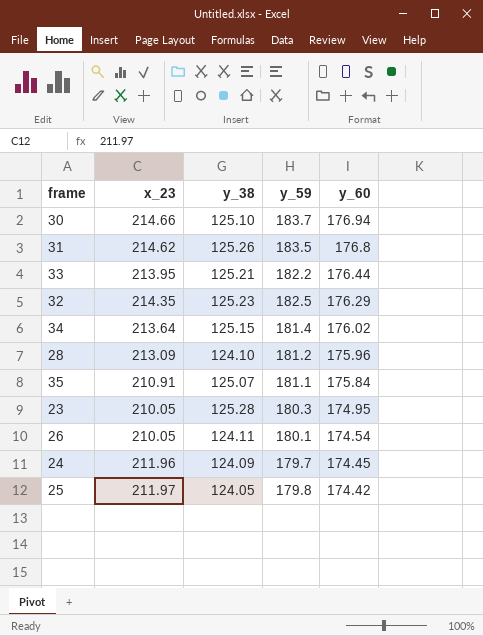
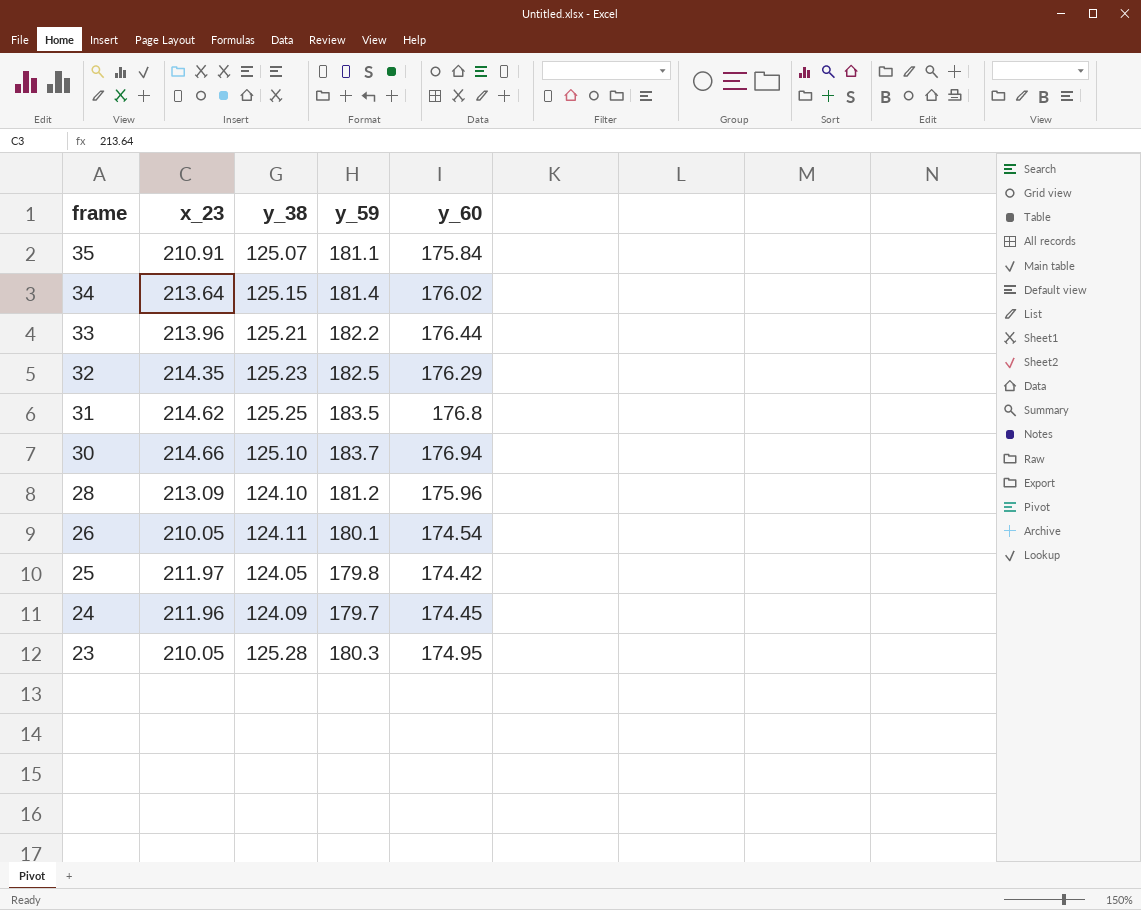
row order: y_60 descending -> frame descending
33 | x_23: 213.95 -> 213.96
31 | y_38: 125.26 -> 125.25

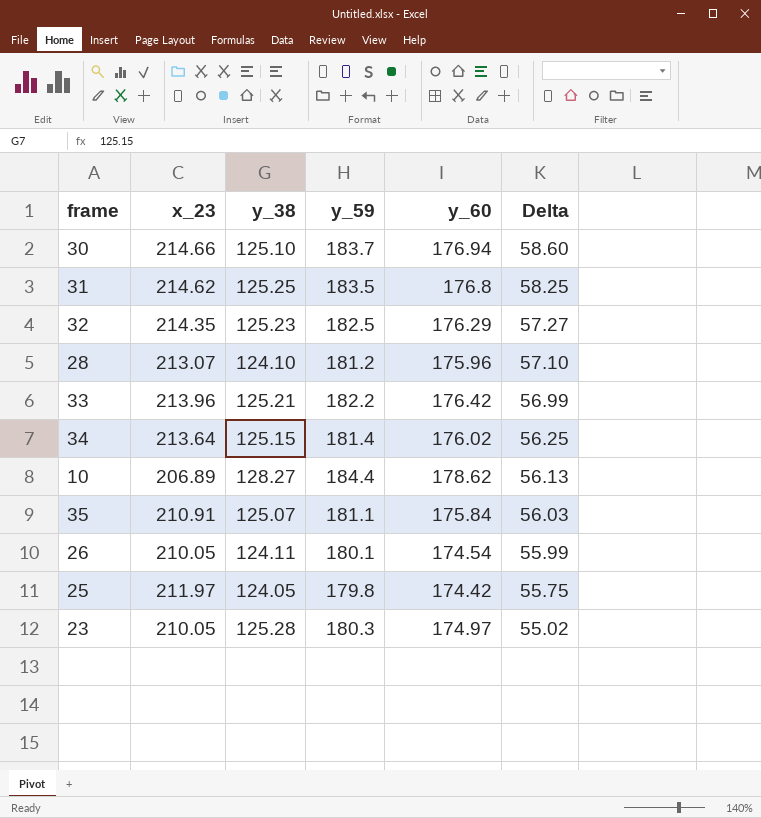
row order: frame descending -> Delta descending
column Delta | formula: none -> [y_59] - [y_38]
row 24: 211.96 | 124.09 | 179.7 | 174.45 -> none
28 | x_23: 213.09 -> 213.07
33 | y_60: 176.44 -> 176.42
row 10: none -> 206.89 | 128.27 | 184.4 | 178.62 | 56.13
23 | y_60: 174.95 -> 174.97

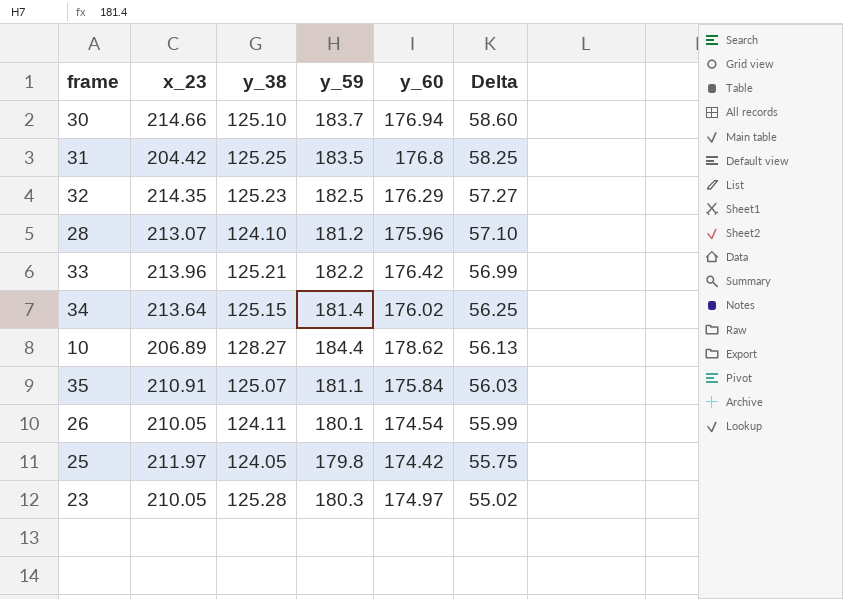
31 | x_23: 214.62 -> 204.42

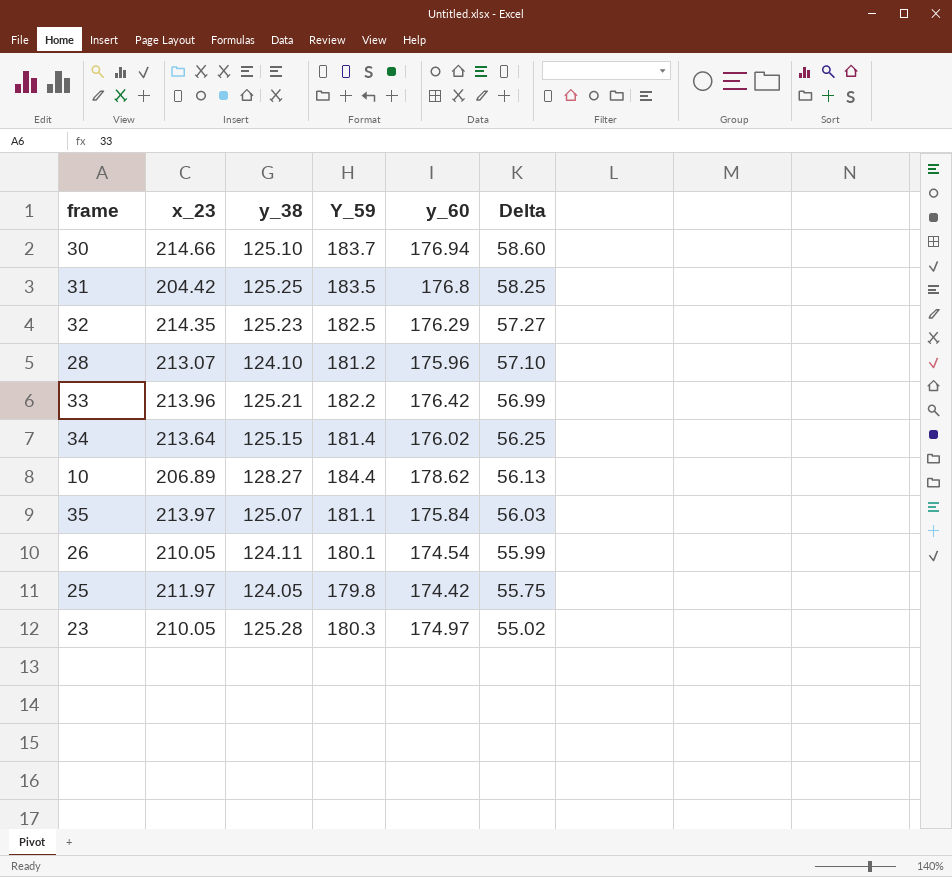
column name: y_59 -> Y_59
35 | x_23: 210.91 -> 213.97

